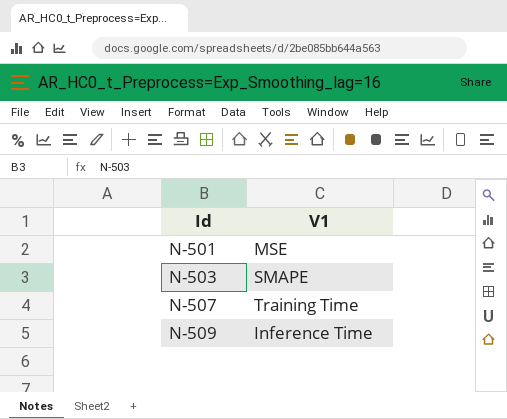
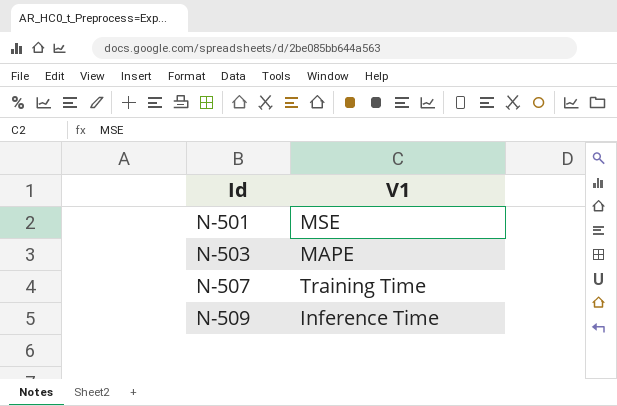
N-503 | V1: SMAPE -> MAPE

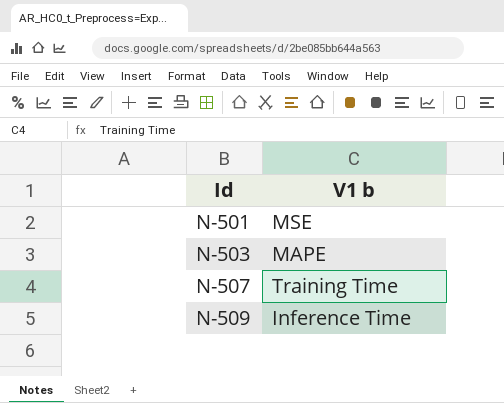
column name: V1 -> V1 b

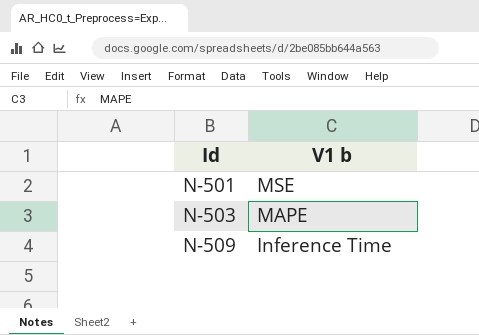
row N-507: Training Time -> none

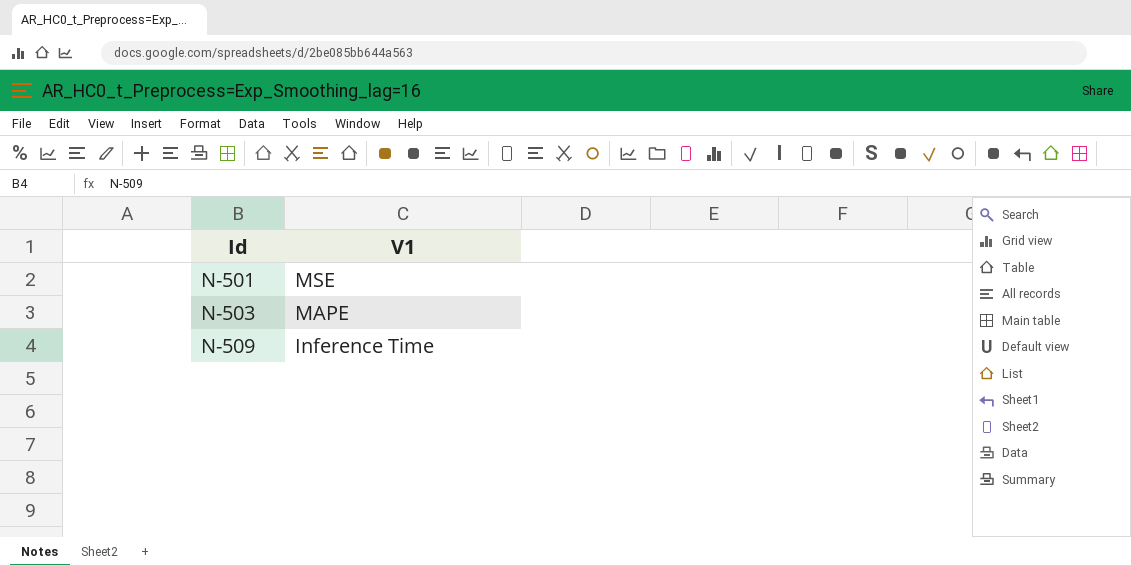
column name: V1 b -> V1

